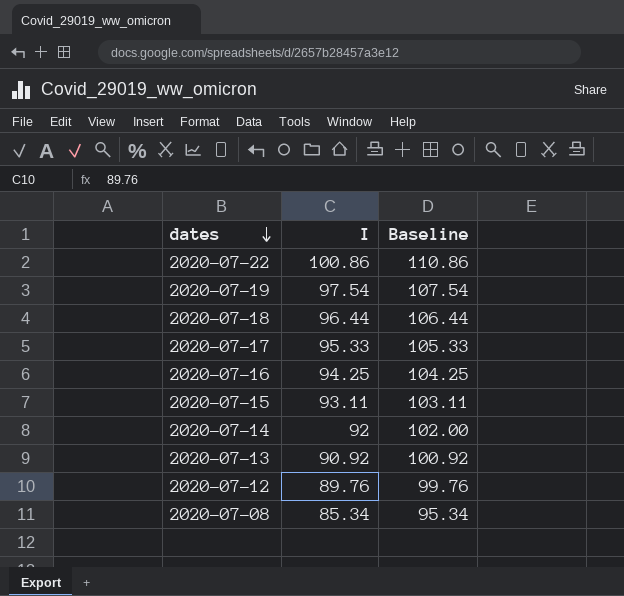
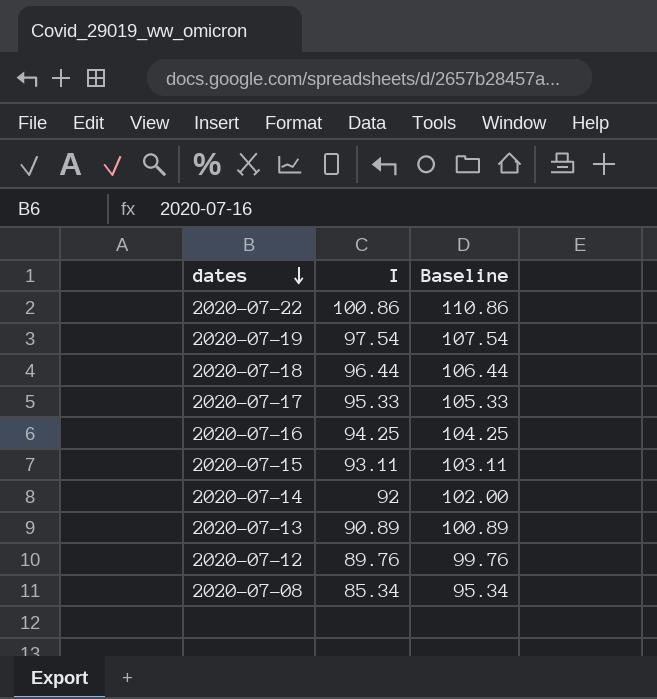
2020-07-13 | I: 90.92 -> 90.89
2020-07-13 | Baseline: 100.92 -> 100.89

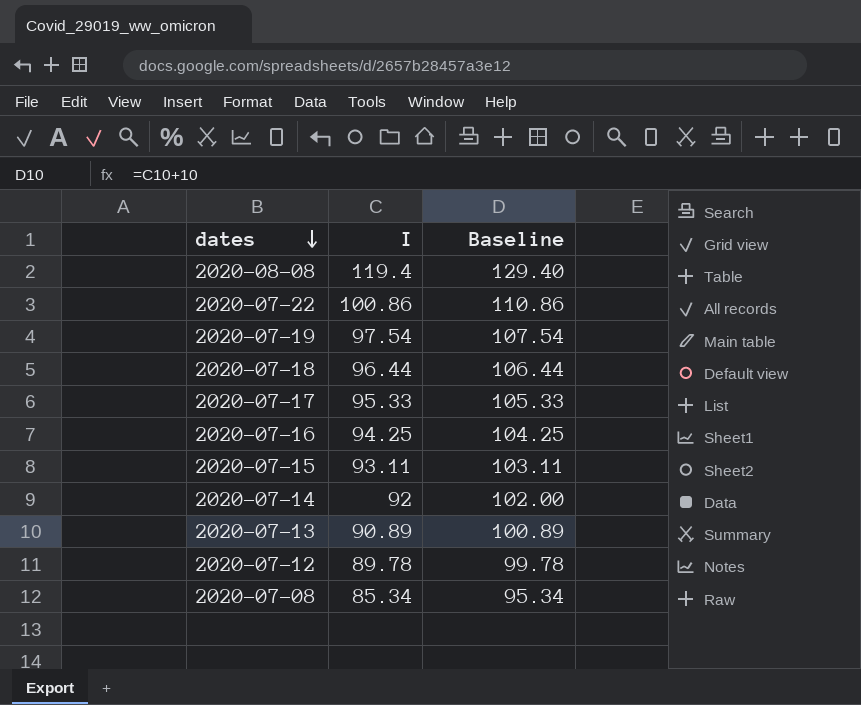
row 2020-08-08: none -> 119.4 | 129.40
2020-07-12 | I: 89.76 -> 89.78
2020-07-12 | Baseline: 99.76 -> 99.78

